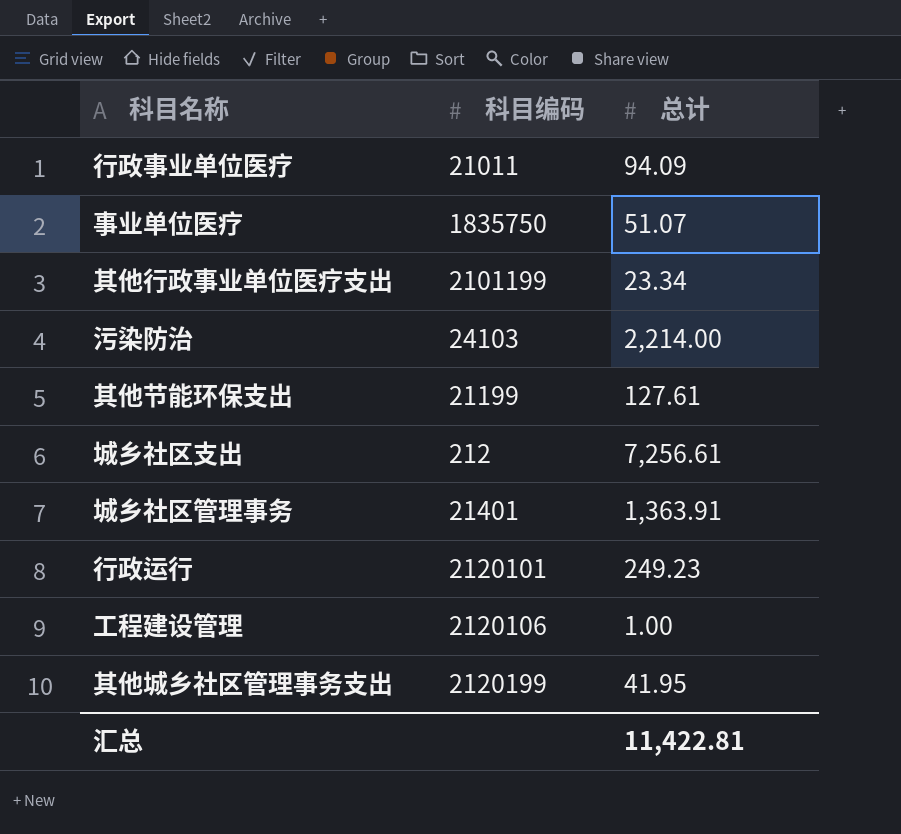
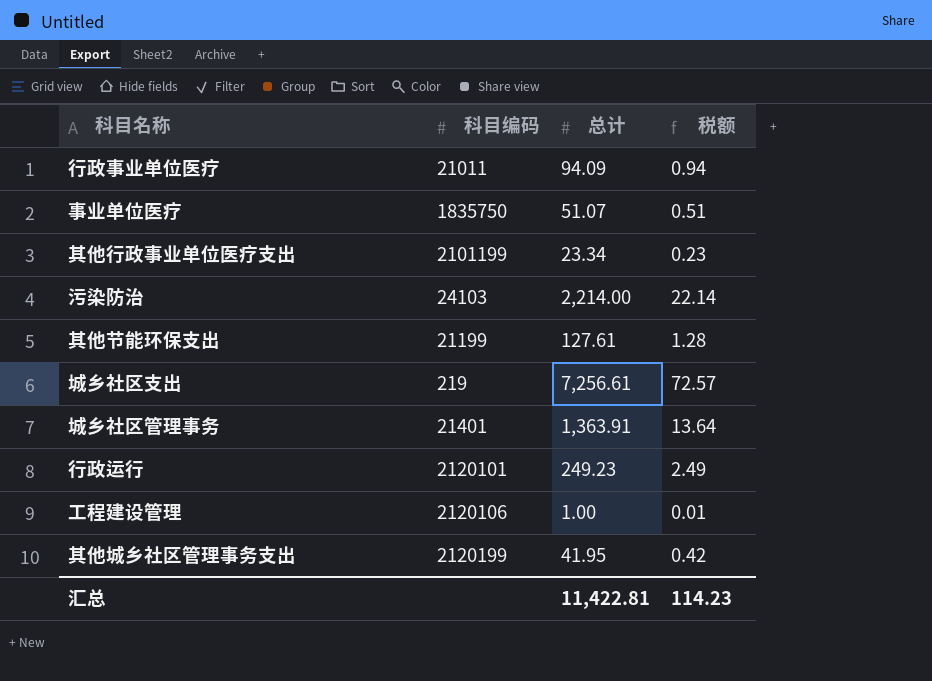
column 税额 | formula: none -> [总计] * 0.01
城乡社区支出 | 科目编码: 212 -> 219

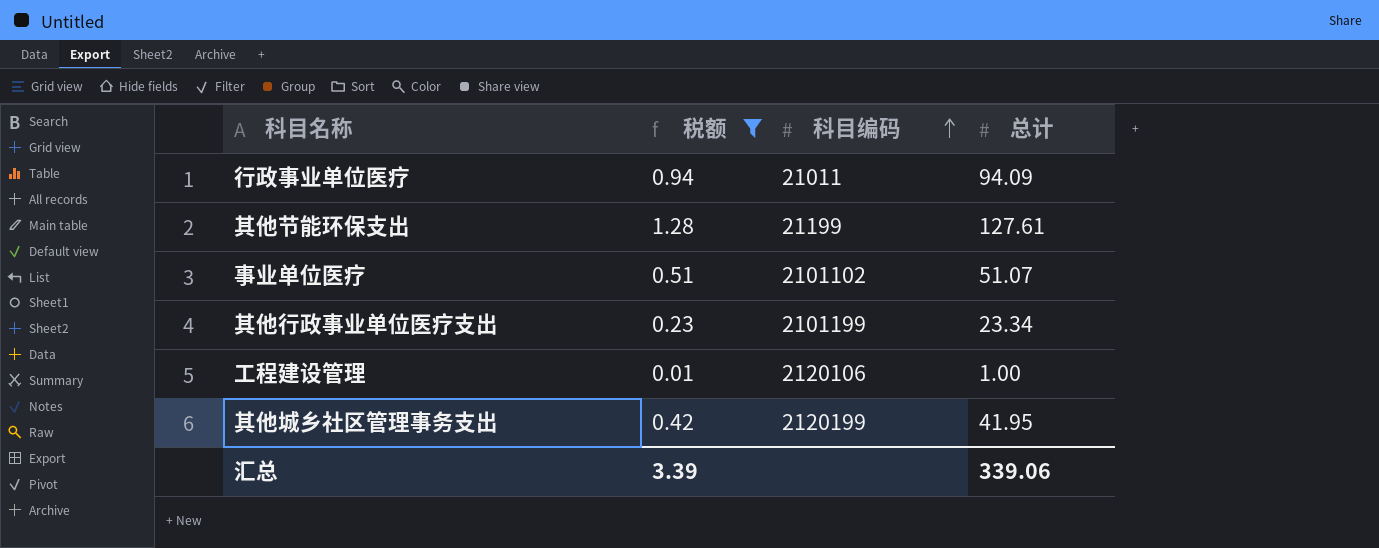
filter: none -> 税额 <= 1.28
row order: none -> 科目编码 ascending
column 税额 | position: 4 -> 2
事业单位医疗 | 科目编码: 1835750 -> 2101102
汇总 | 税额: 114.23 -> 3.39
汇总 | 总计: 11,422.81 -> 339.06

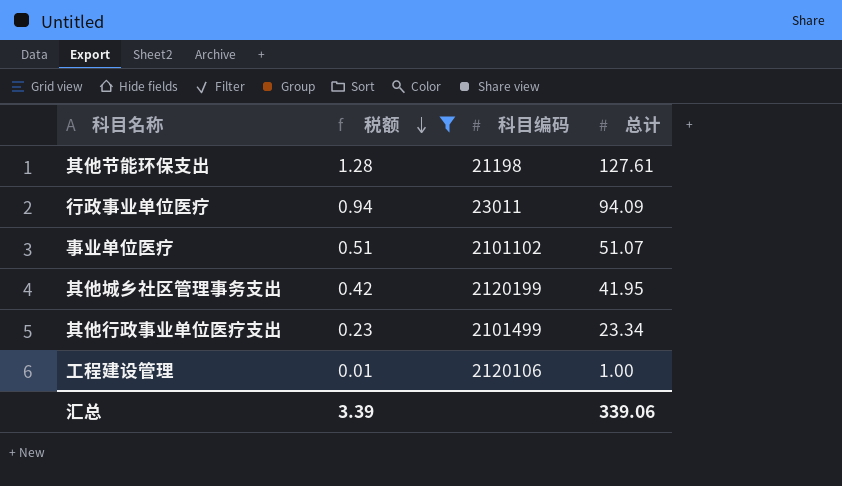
row order: 科目编码 ascending -> 税额 descending
其他节能环保支出 | 科目编码: 21199 -> 21198
行政事业单位医疗 | 科目编码: 21011 -> 23011
其他行政事业单位医疗支出 | 科目编码: 2101199 -> 2101499

